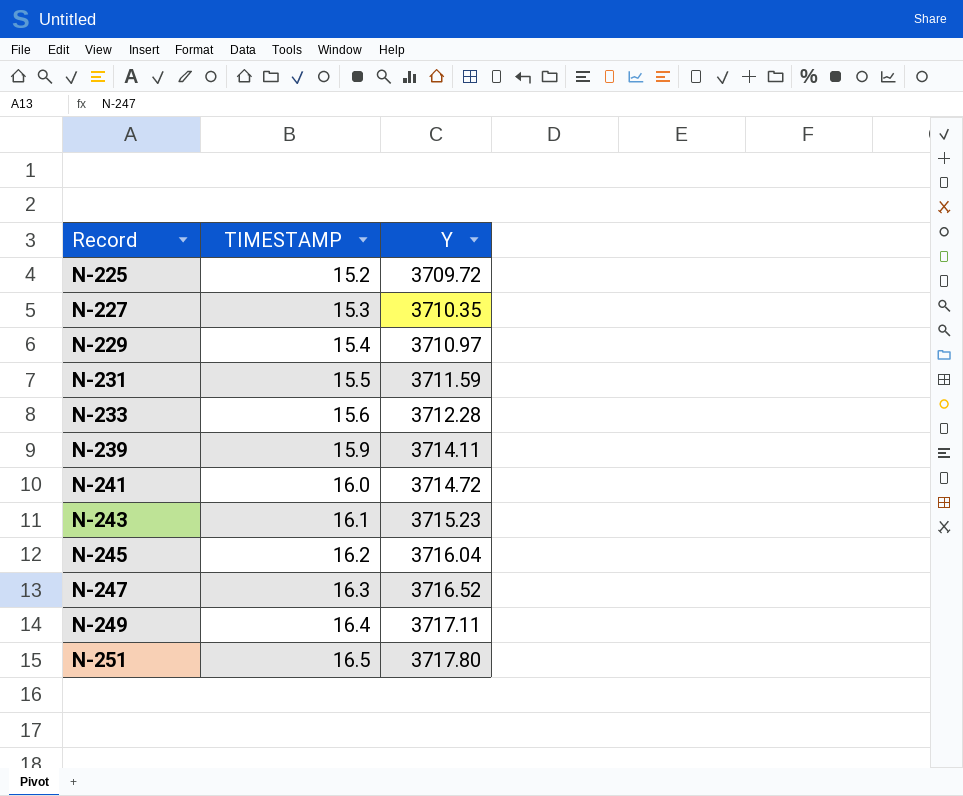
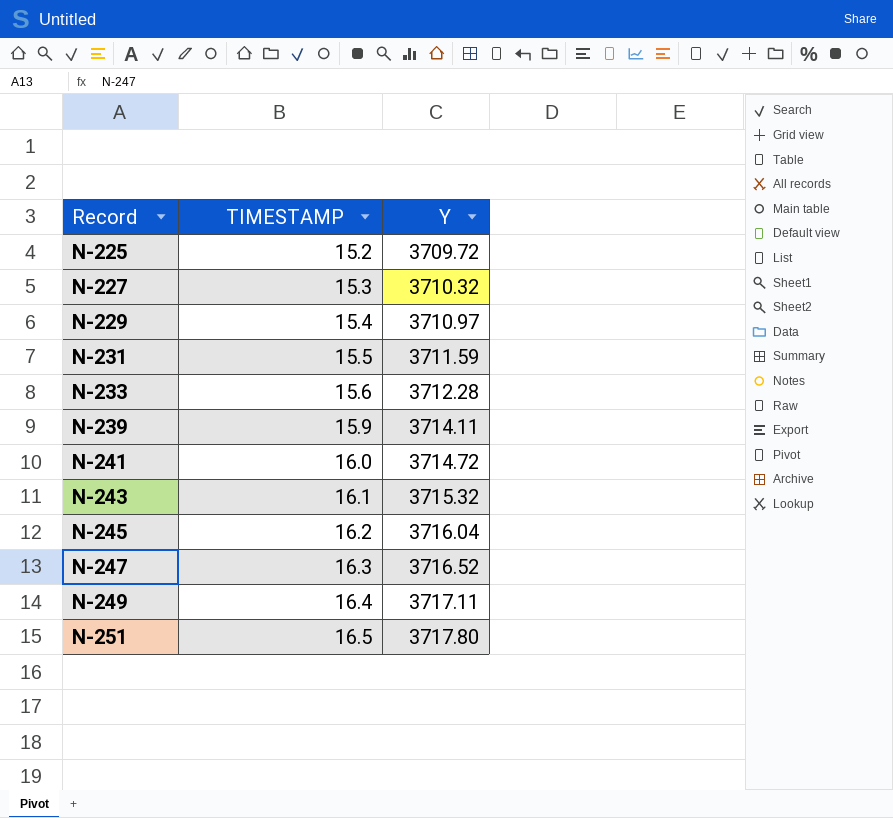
N-227 | Y: 3710.35 -> 3710.32
N-243 | Y: 3715.23 -> 3715.32

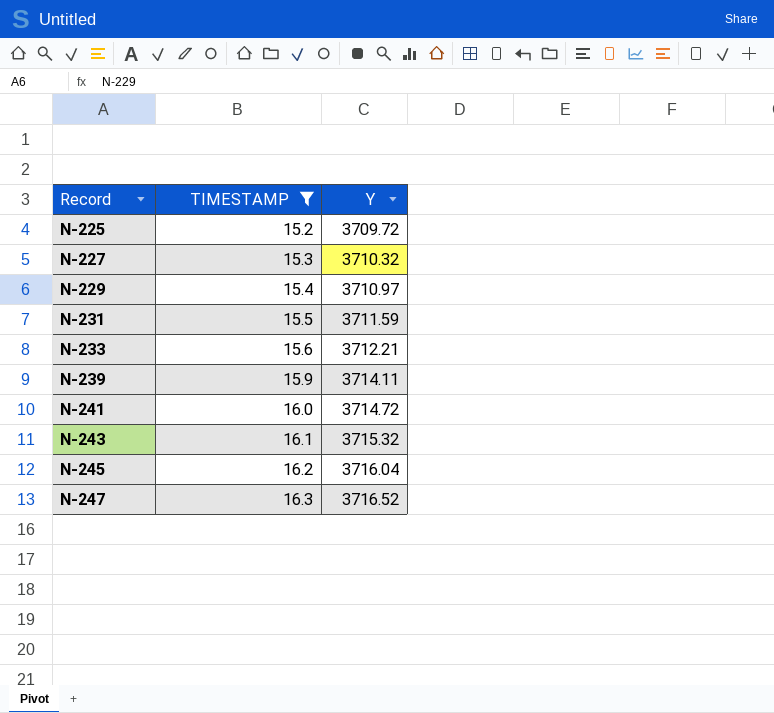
filter: none -> TIMESTAMP <= 16.3
N-233 | Y: 3712.28 -> 3712.21

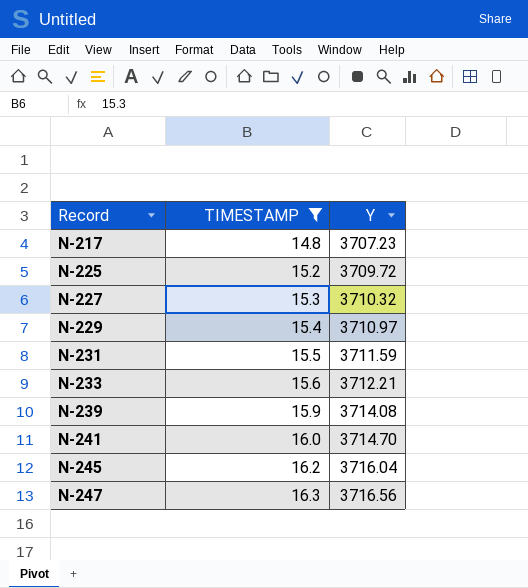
row N-243: 16.1 | 3715.32 -> none
row N-217: none -> 14.8 | 3707.23
N-239 | Y: 3714.11 -> 3714.08
N-241 | Y: 3714.72 -> 3714.70
N-247 | Y: 3716.52 -> 3716.56

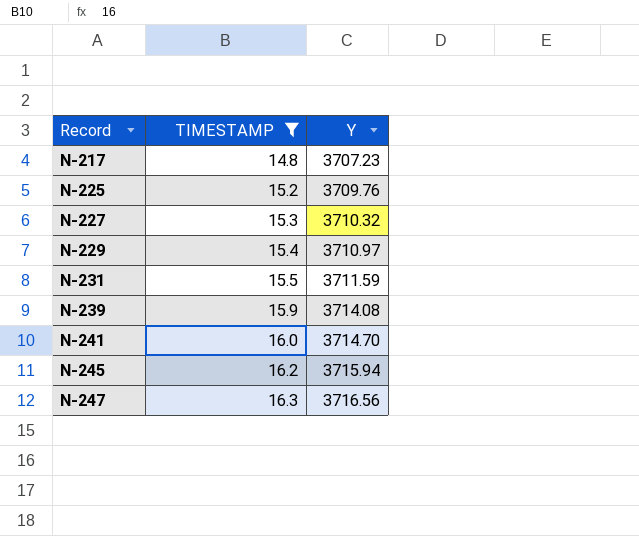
row N-233: 15.6 | 3712.21 -> none
N-225 | Y: 3709.72 -> 3709.76
N-245 | Y: 3716.04 -> 3715.94

